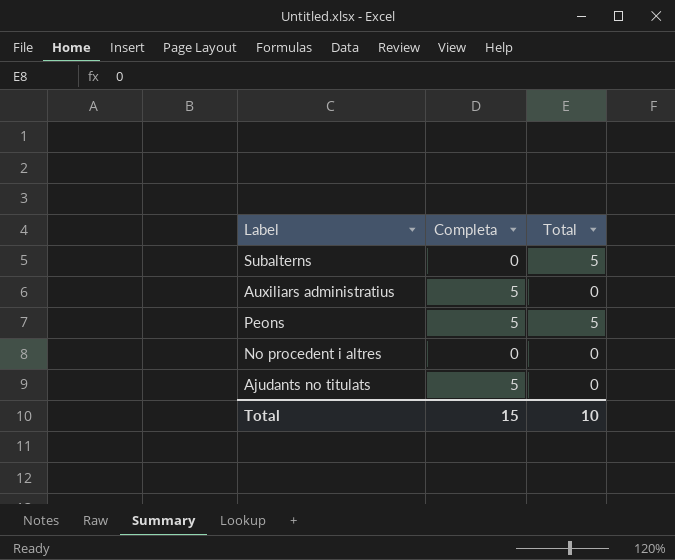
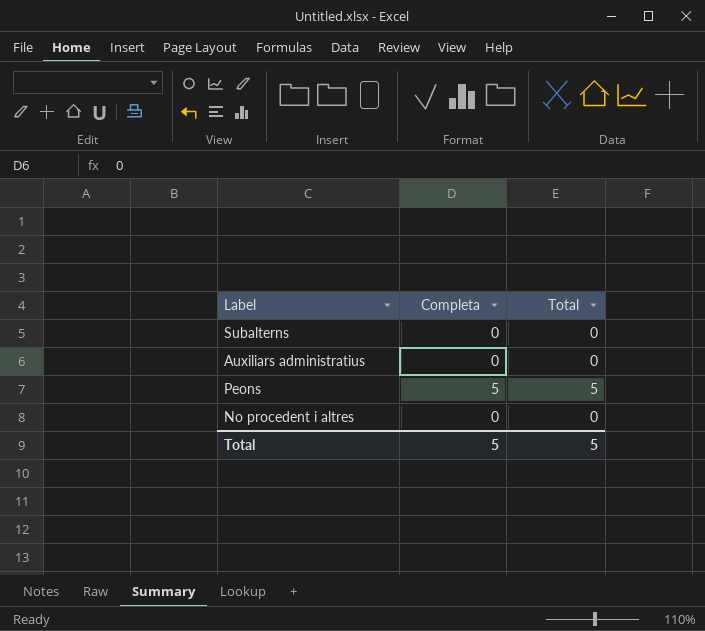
row Ajudants no titulats: 5 | 0 -> none
Subalterns | Total: 5 -> 0
Auxiliars administratius | Completa: 5 -> 0
Total | Completa: 15 -> 5
Total | Total: 10 -> 5

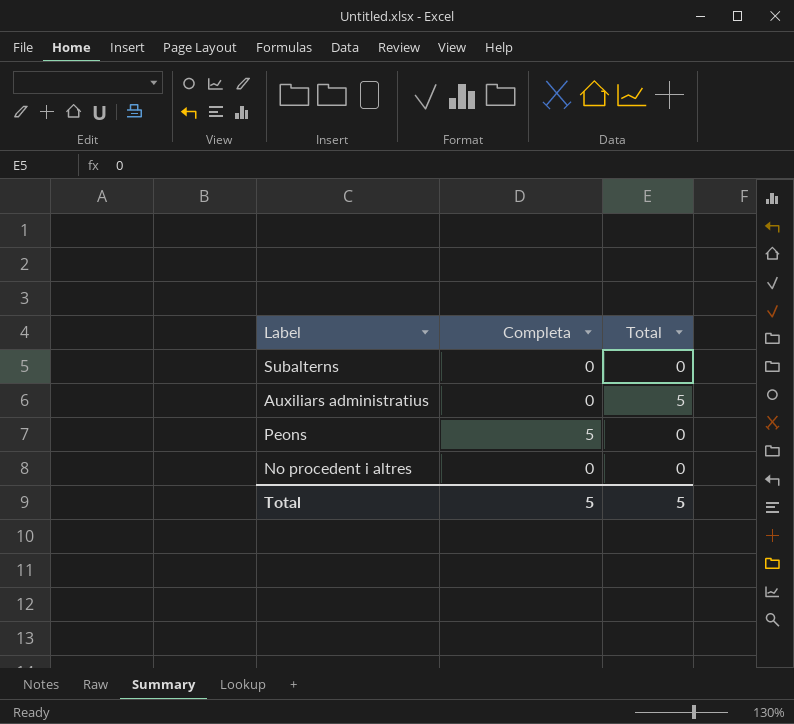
Auxiliars administratius | Total: 0 -> 5
Peons | Total: 5 -> 0

